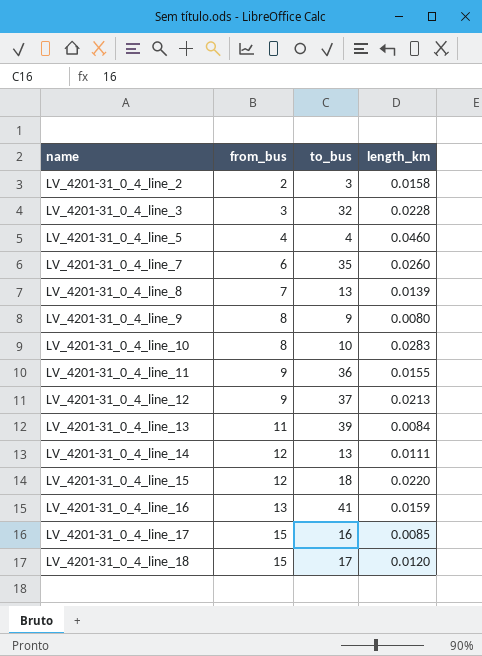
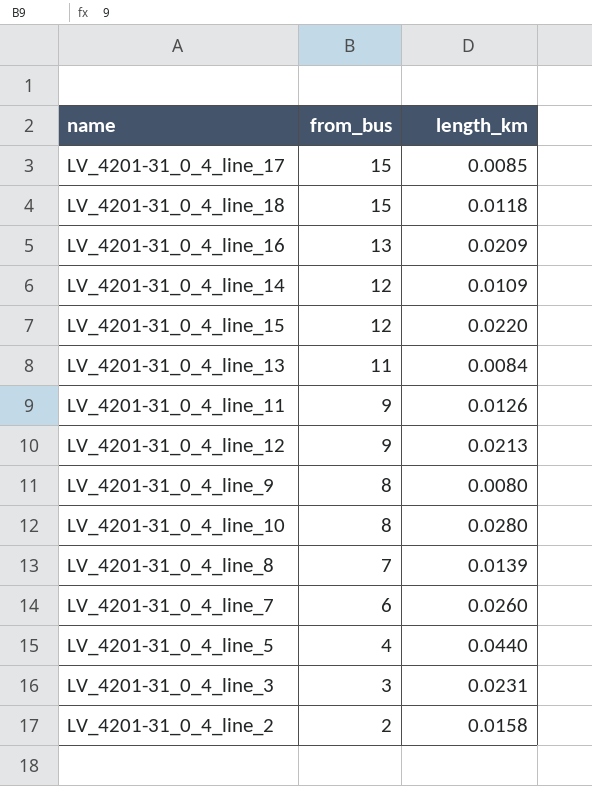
row order: name ascending -> from_bus descending
column to_bus | position: 3 -> none
LV_4201-31_0_4_line_18 | length_km: 0.0120 -> 0.0118
LV_4201-31_0_4_line_16 | length_km: 0.0159 -> 0.0209
LV_4201-31_0_4_line_14 | length_km: 0.0111 -> 0.0109
LV_4201-31_0_4_line_11 | length_km: 0.0155 -> 0.0126
LV_4201-31_0_4_line_10 | length_km: 0.0283 -> 0.0280
LV_4201-31_0_4_line_5 | length_km: 0.0460 -> 0.0440
LV_4201-31_0_4_line_3 | length_km: 0.0228 -> 0.0231

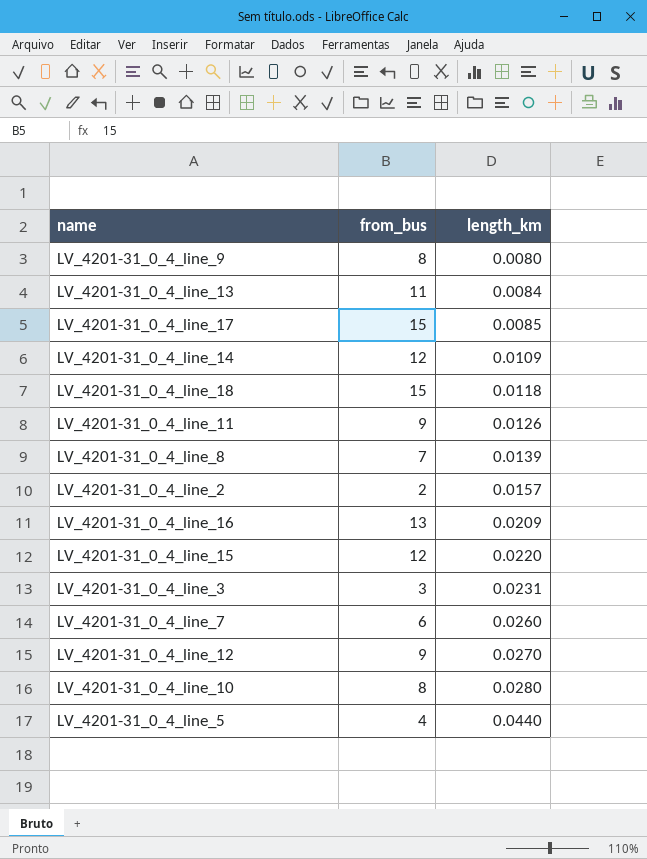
row order: from_bus descending -> length_km ascending
LV_4201-31_0_4_line_2 | length_km: 0.0158 -> 0.0157
LV_4201-31_0_4_line_12 | length_km: 0.0213 -> 0.0270

